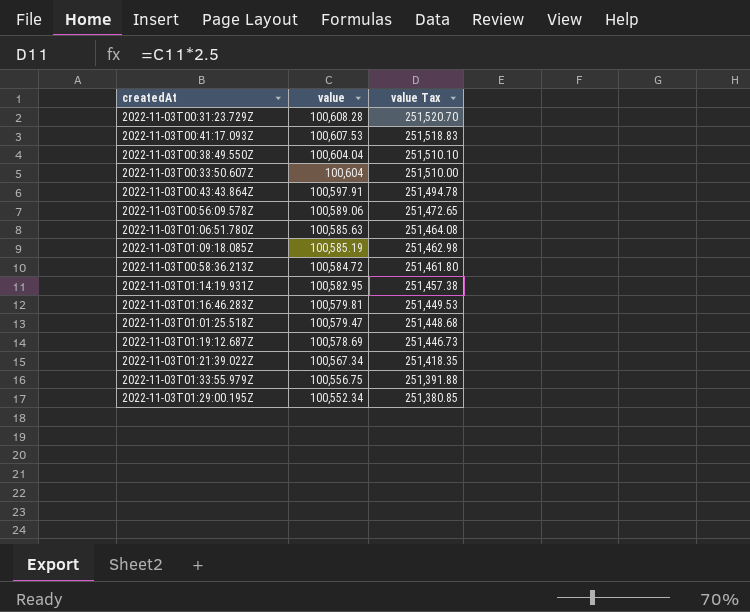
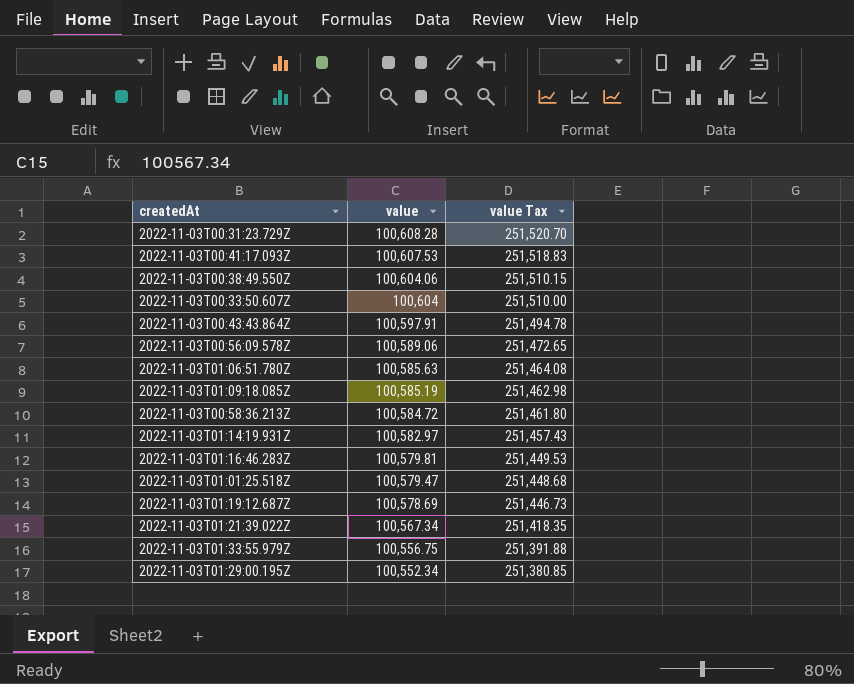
2022-11-03T00:38:49.550Z | value: 100,604.04 -> 100,604.06
2022-11-03T00:38:49.550Z | value Tax: 251,510.10 -> 251,510.15
2022-11-03T01:14:19.931Z | value: 100,582.95 -> 100,582.97
2022-11-03T01:14:19.931Z | value Tax: 251,457.38 -> 251,457.43

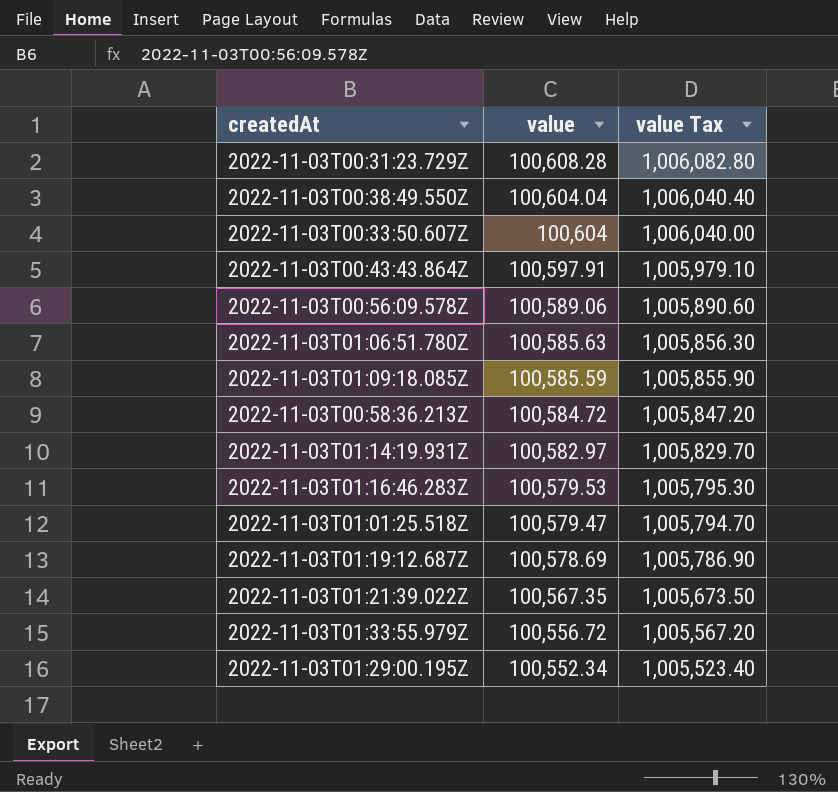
column value Tax | formula: [value] * 2.5 -> [value] * 10
row 2022-11-03T00:41:17.093Z: 100,607.53 | 251,518.83 -> none
2022-11-03T00:38:49.550Z | value: 100,604.06 -> 100,604.04
2022-11-03T01:09:18.085Z | value: 100,585.19 -> 100,585.59
2022-11-03T01:16:46.283Z | value: 100,579.81 -> 100,579.53
2022-11-03T01:21:39.022Z | value: 100,567.34 -> 100,567.35
2022-11-03T01:33:55.979Z | value: 100,556.75 -> 100,556.72

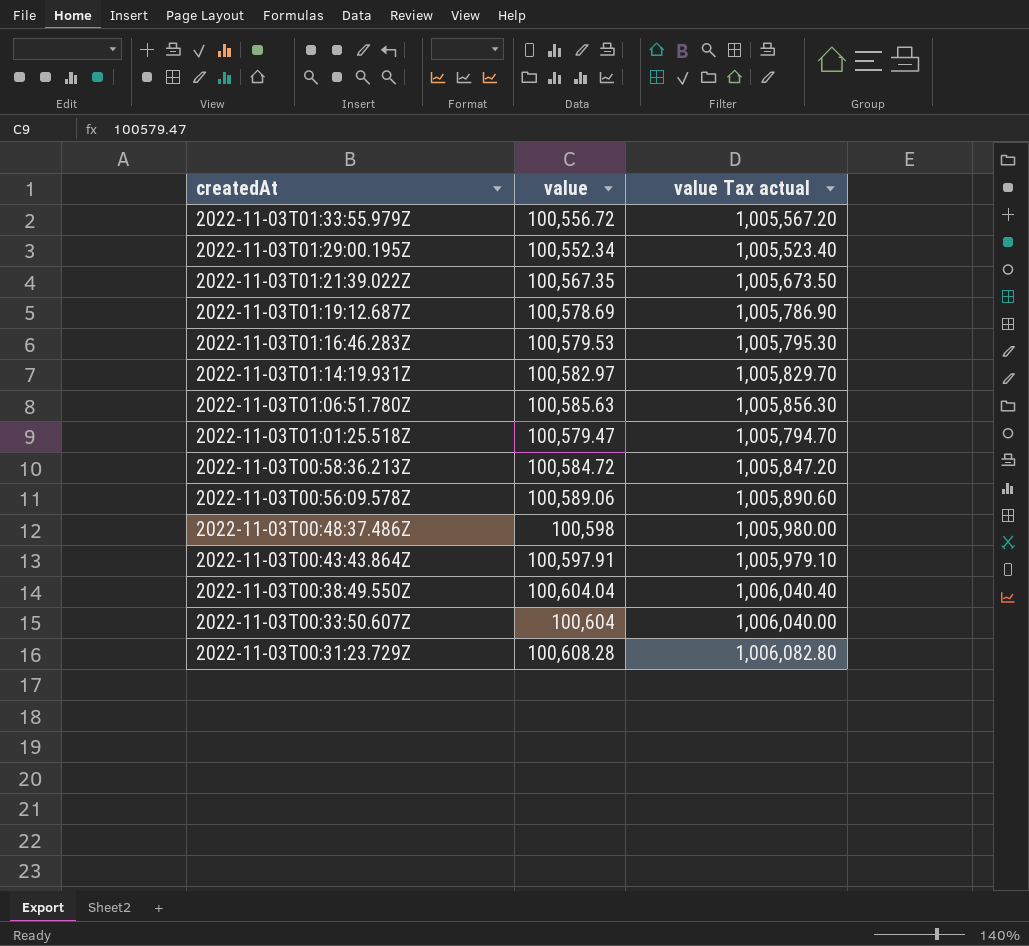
row order: value descending -> createdAt descending
column name: value Tax -> value Tax actual
row 2022-11-03T01:09:18.085Z: 100,585.59 | 1,005,855.90 -> none
row 2022-11-03T00:48:37.486Z: none -> 100,598 | 1,005,980.00

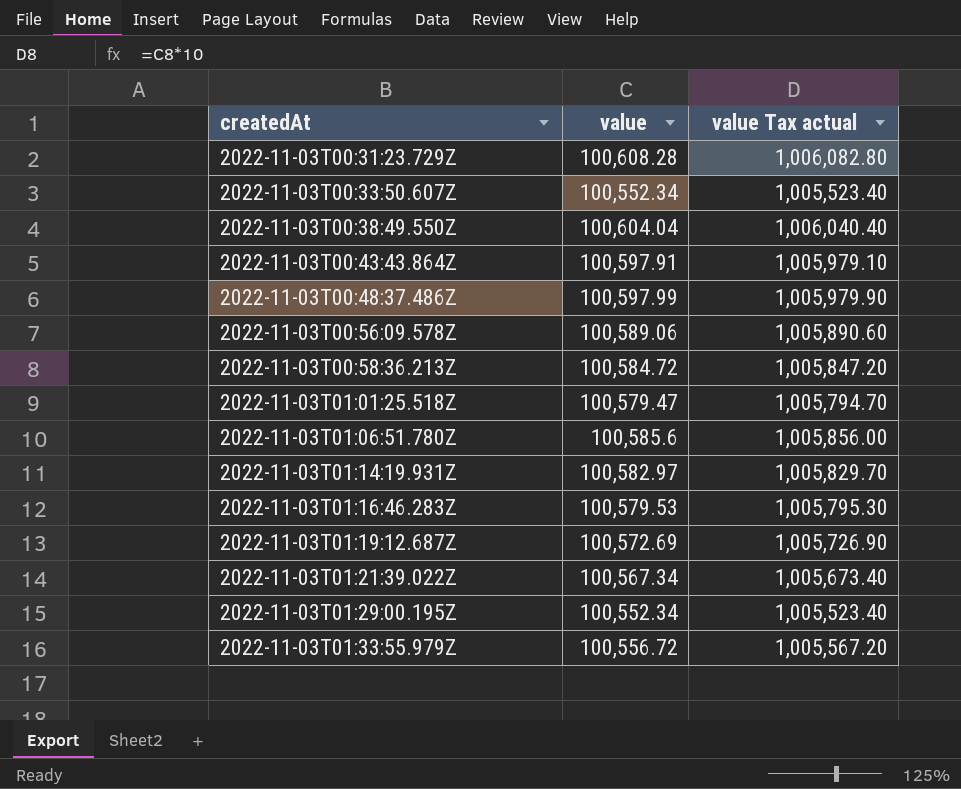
row order: createdAt descending -> createdAt ascending
2022-11-03T00:33:50.607Z | value: 100,604 -> 100,552.34
2022-11-03T00:33:50.607Z | value Tax actual: 1,006,040.00 -> 1,005,523.40
2022-11-03T00:48:37.486Z | value: 100,598 -> 100,597.99
2022-11-03T00:48:37.486Z | value Tax actual: 1,005,980.00 -> 1,005,979.90
2022-11-03T01:06:51.780Z | value: 100,585.63 -> 100,585.6
2022-11-03T01:06:51.780Z | value Tax actual: 1,005,856.30 -> 1,005,856.00
2022-11-03T01:19:12.687Z | value: 100,578.69 -> 100,572.69
2022-11-03T01:19:12.687Z | value Tax actual: 1,005,786.90 -> 1,005,726.90
2022-11-03T01:21:39.022Z | value: 100,567.35 -> 100,567.34
2022-11-03T01:21:39.022Z | value Tax actual: 1,005,673.50 -> 1,005,673.40

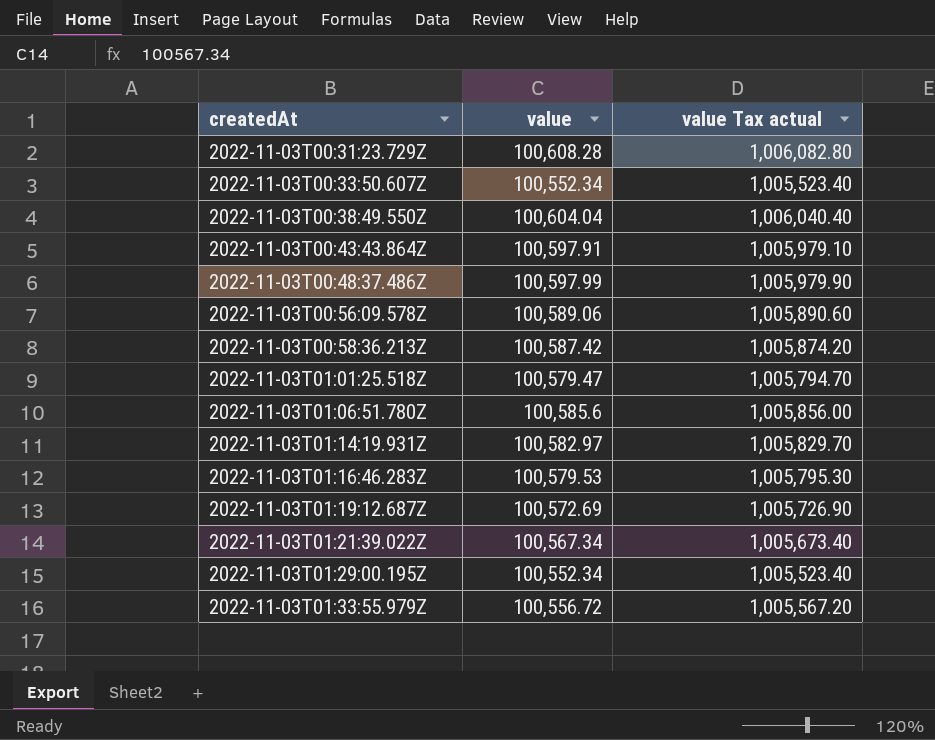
2022-11-03T00:58:36.213Z | value: 100,584.72 -> 100,587.42
2022-11-03T00:58:36.213Z | value Tax actual: 1,005,847.20 -> 1,005,874.20

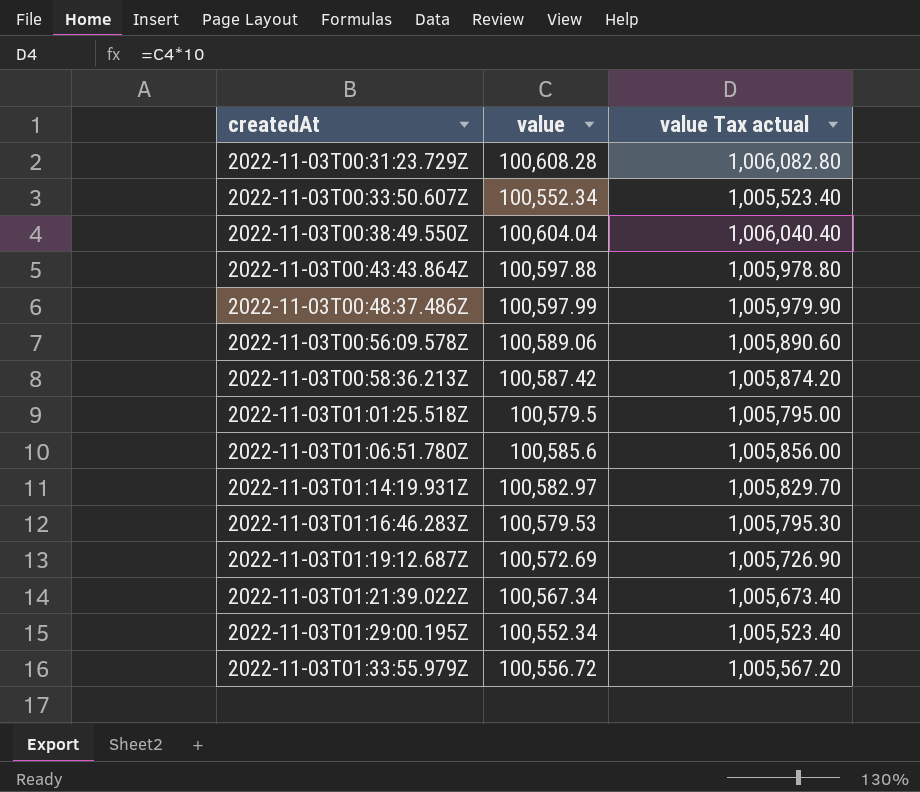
2022-11-03T00:43:43.864Z | value: 100,597.91 -> 100,597.88
2022-11-03T00:43:43.864Z | value Tax actual: 1,005,979.10 -> 1,005,978.80
2022-11-03T01:01:25.518Z | value: 100,579.47 -> 100,579.5
2022-11-03T01:01:25.518Z | value Tax actual: 1,005,794.70 -> 1,005,795.00

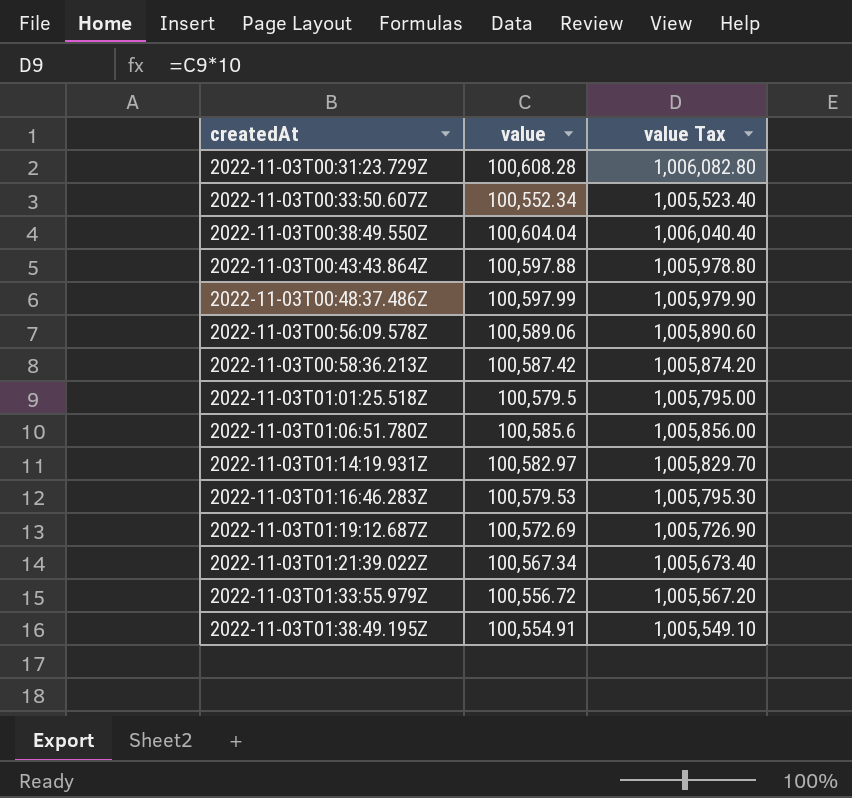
column name: value Tax actual -> value Tax
row 2022-11-03T01:29:00.195Z: 100,552.34 | 1,005,523.40 -> none
row 2022-11-03T01:38:49.195Z: none -> 100,554.91 | 1,005,549.10

